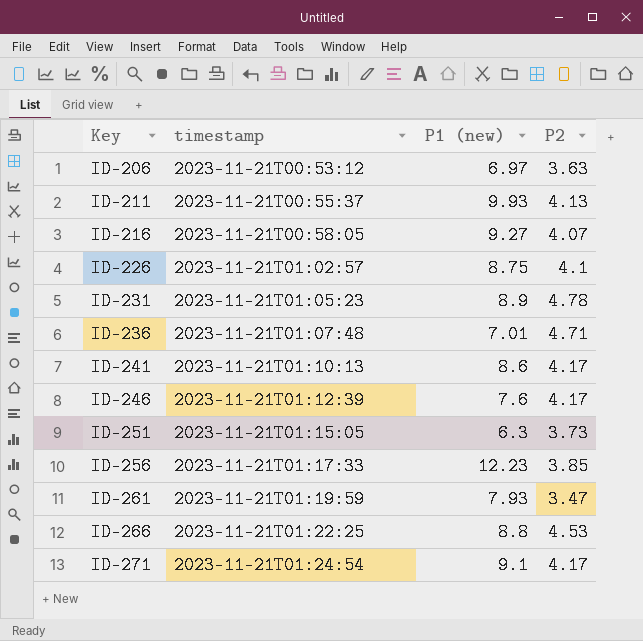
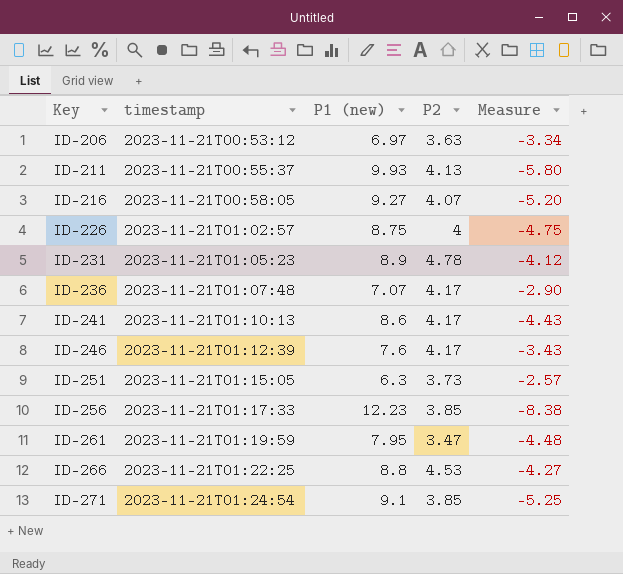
column Measure | formula: none -> [P2] - [P1 (new)]
ID-226 | P2: 4.1 -> 4
ID-236 | P1 (new): 7.01 -> 7.07
ID-236 | P2: 4.71 -> 4.17
ID-261 | P1 (new): 7.93 -> 7.95
ID-271 | P2: 4.17 -> 3.85

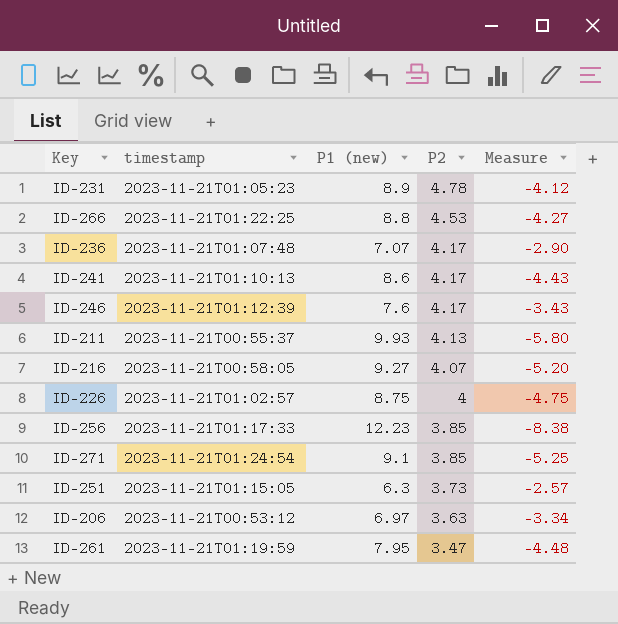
row order: Key ascending -> P2 descending

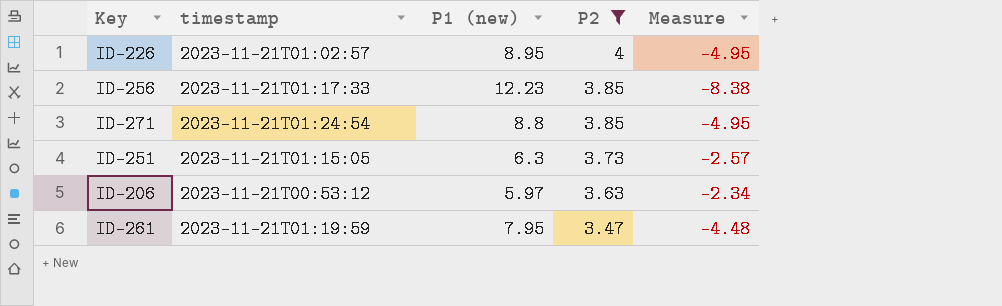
filter: none -> P2 <= 4
ID-226 | P1 (new): 8.75 -> 8.95
ID-226 | Measure: -4.75 -> -4.95
ID-271 | P1 (new): 9.1 -> 8.8
ID-271 | Measure: -5.25 -> -4.95
ID-206 | P1 (new): 6.97 -> 5.97
ID-206 | Measure: -3.34 -> -2.34

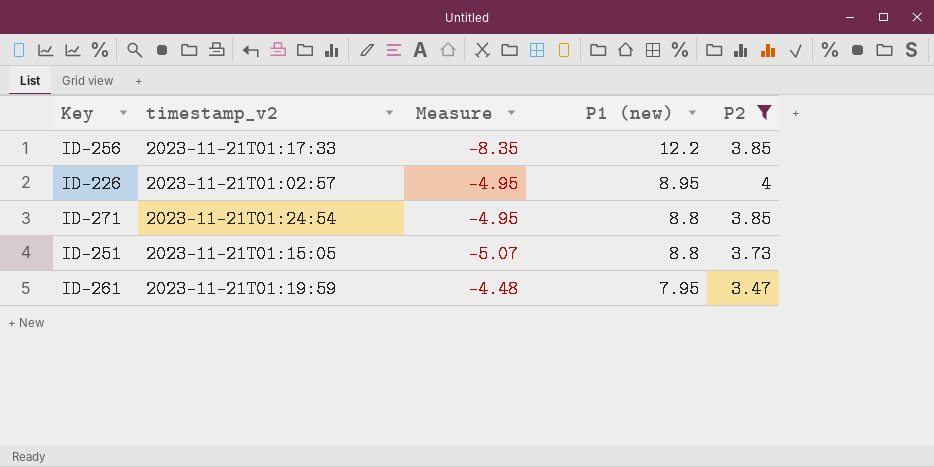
row order: P2 descending -> P1 (new) descending
column name: timestamp -> timestamp_v2
column Measure | position: 5 -> 3
row ID-206: 2023-11-21T00:53:12 | 5.97 | 3.63 | -2.34 -> none
ID-256 | Measure: -8.38 -> -8.35
ID-256 | P1 (new): 12.23 -> 12.2
ID-251 | Measure: -2.57 -> -5.07
ID-251 | P1 (new): 6.3 -> 8.8

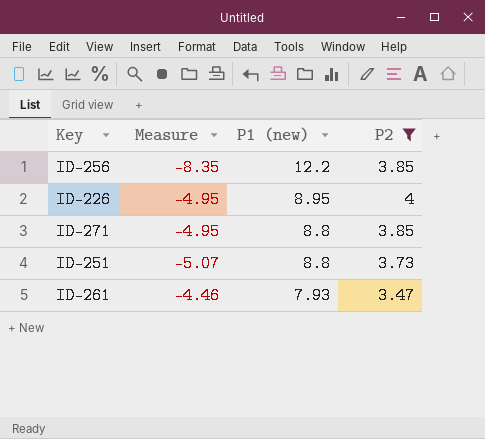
column timestamp_v2 | position: 2 -> none
ID-261 | Measure: -4.48 -> -4.46
ID-261 | P1 (new): 7.95 -> 7.93

